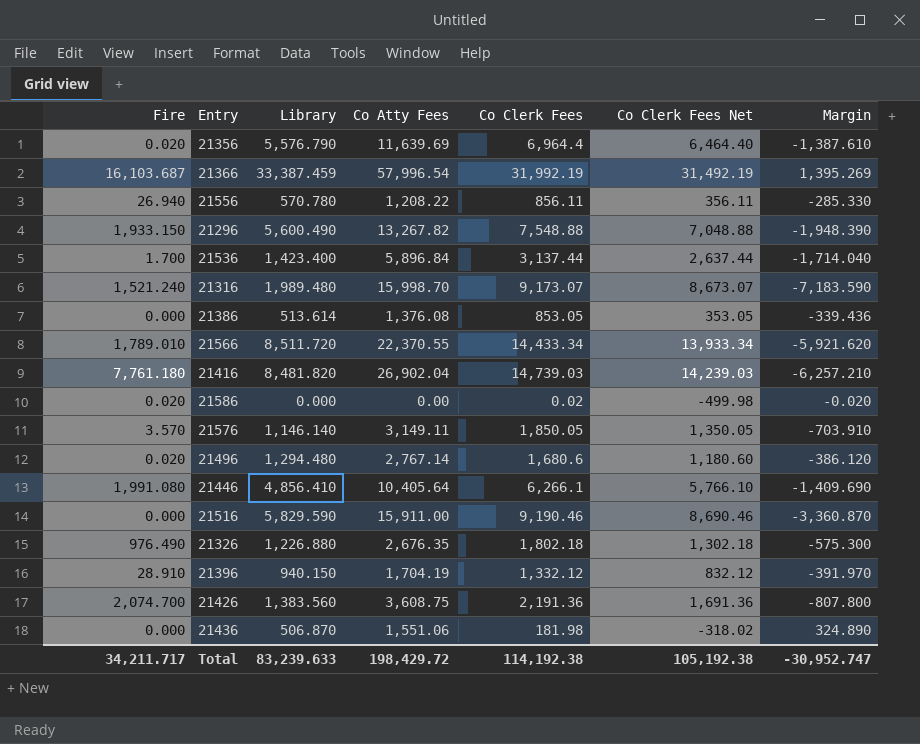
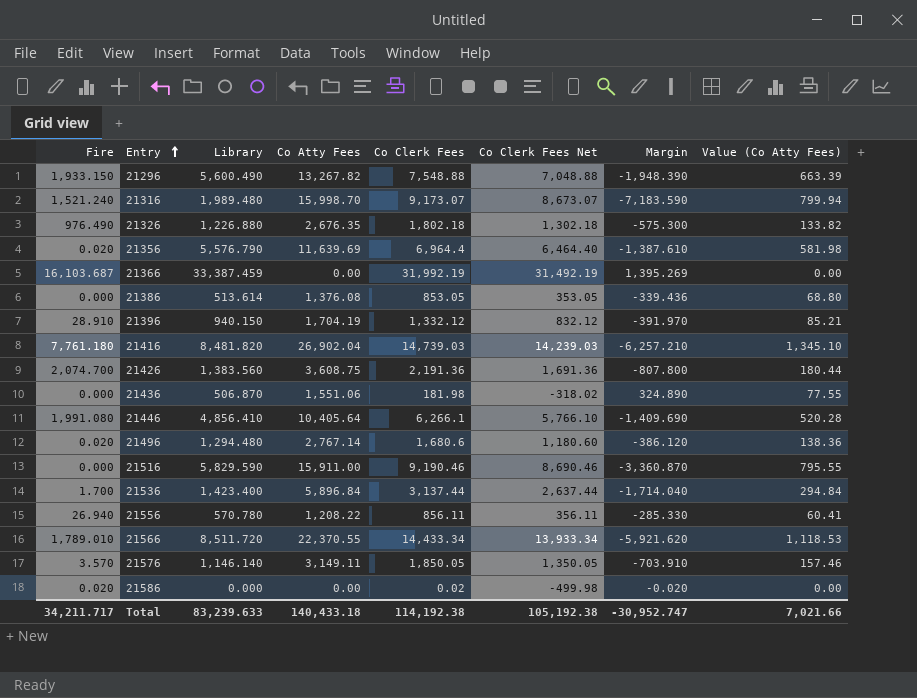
row order: none -> Entry ascending
column Value (Co Atty Fees) | formula: none -> [Co Atty Fees] * 0.05
21366 | Co Atty Fees: 57,996.54 -> 0.00
Total | Co Atty Fees: 198,429.72 -> 140,433.18

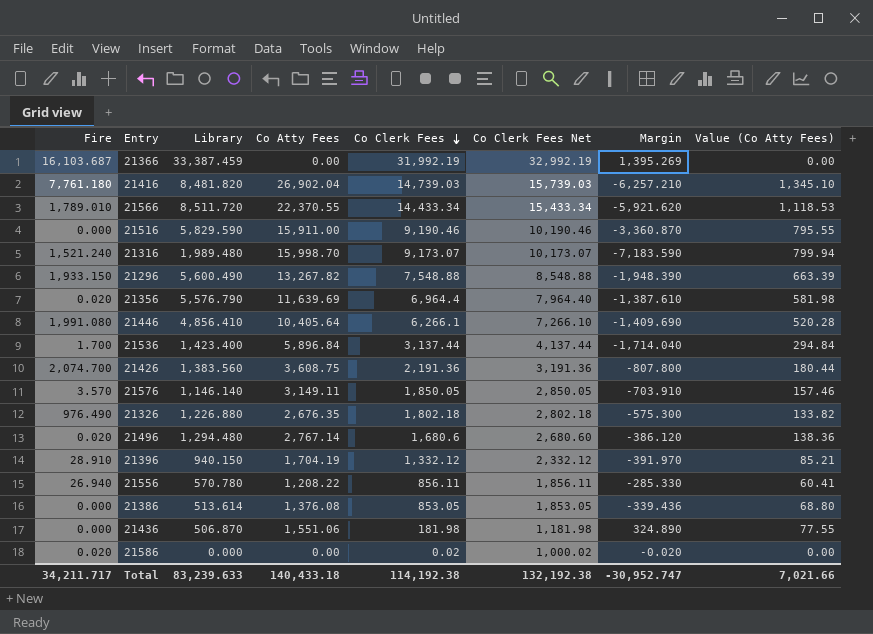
row order: Entry ascending -> Co Clerk Fees descending
column Co Clerk Fees Net | formula: [Co Clerk Fees] - 500 -> [Co Clerk Fees] + 1000
Total | Co Clerk Fees Net: 105,192.38 -> 132,192.38

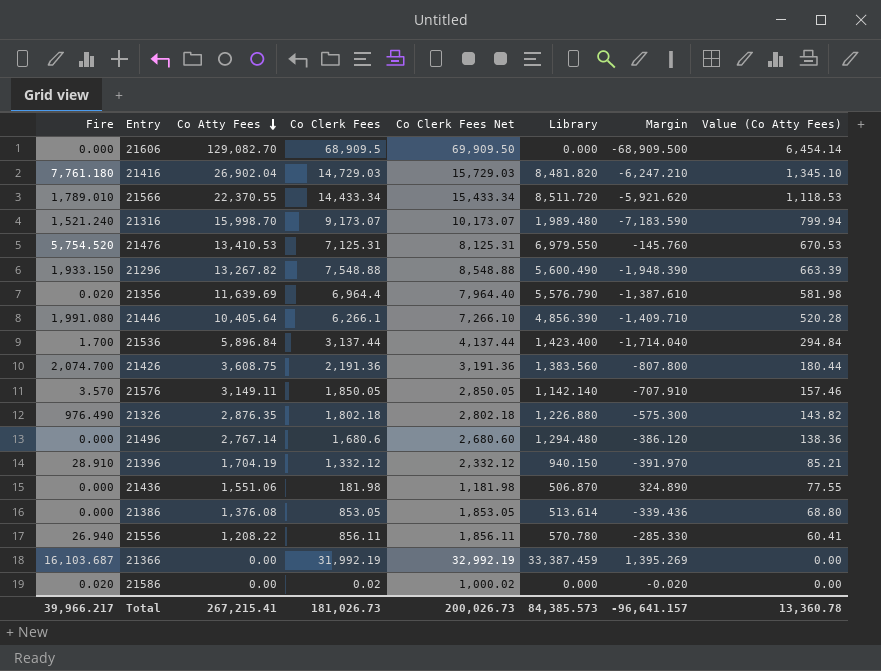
row order: Co Clerk Fees descending -> Co Atty Fees descending
column Library | position: 3 -> 6
row 21516: 0.000 | 5,829.590 | 15,911.00 | 9,190.46 | 10,190.46 | -3,360.870 | 795.55 -> none
row 21606: none -> 0.000 | 129,082.70 | 68,909.5 | 69,909.50 | 0.000 | -68,909.500 | 6,454.14
21416 | Co Clerk Fees: 14,739.03 -> 14,729.03
21416 | Co Clerk Fees Net: 15,739.03 -> 15,729.03
21416 | Margin: -6,257.210 -> -6,247.210
row 21476: none -> 5,754.520 | 13,410.53 | 7,125.31 | 8,125.31 | 6,979.550 | -145.760 | 670.53
21446 | Library: 4,856.410 -> 4,856.390
21446 | Margin: -1,409.690 -> -1,409.710
21576 | Library: 1,146.140 -> 1,142.140
21576 | Margin: -703.910 -> -707.910
21326 | Co Atty Fees: 2,676.35 -> 2,876.35
21326 | Value (Co Atty Fees): 133.82 -> 143.82
21496 | Fire: 0.020 -> 0.000
Total | Fire: 34,211.717 -> 39,966.217
Total | Co Atty Fees: 140,433.18 -> 267,215.41
Total | Co Clerk Fees: 114,192.38 -> 181,026.73
Total | Co Clerk Fees Net: 132,192.38 -> 200,026.73
Total | Library: 83,239.633 -> 84,385.573
Total | Margin: -30,952.747 -> -96,641.157
Total | Value (Co Atty Fees): 7,021.66 -> 13,360.78

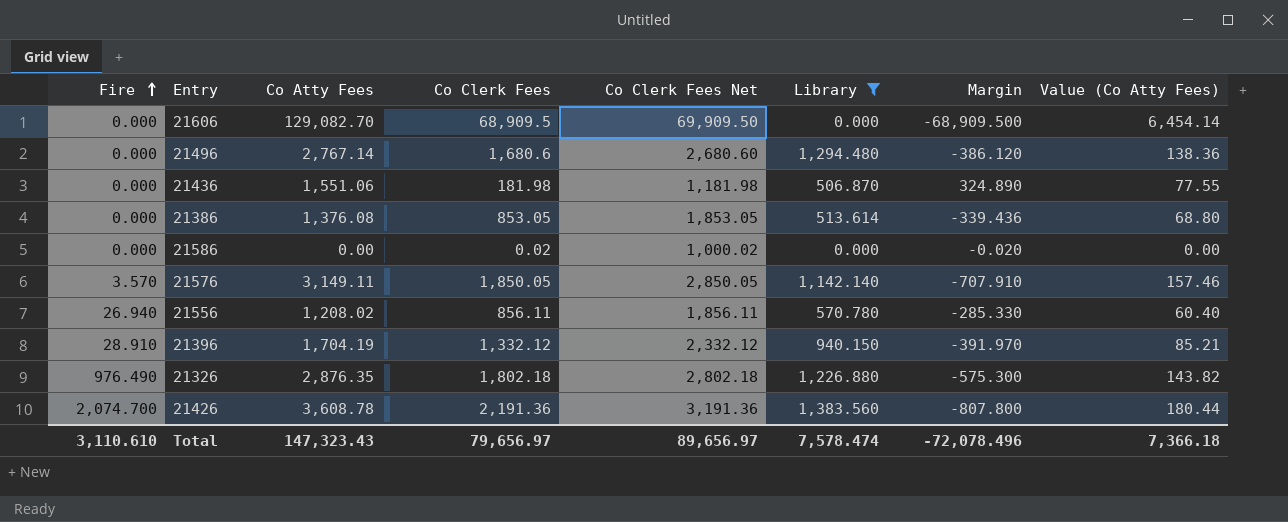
filter: none -> Library <= 1,383.560
row order: Co Atty Fees descending -> Fire ascending
21586 | Fire: 0.020 -> 0.000
21556 | Co Atty Fees: 1,208.22 -> 1,208.02
21556 | Value (Co Atty Fees): 60.41 -> 60.40
21426 | Co Atty Fees: 3,608.75 -> 3,608.78
Total | Fire: 39,966.217 -> 3,110.610
Total | Co Atty Fees: 267,215.41 -> 147,323.43
Total | Co Clerk Fees: 181,026.73 -> 79,656.97
Total | Co Clerk Fees Net: 200,026.73 -> 89,656.97
Total | Library: 84,385.573 -> 7,578.474
Total | Margin: -96,641.157 -> -72,078.496
Total | Value (Co Atty Fees): 13,360.78 -> 7,366.18

